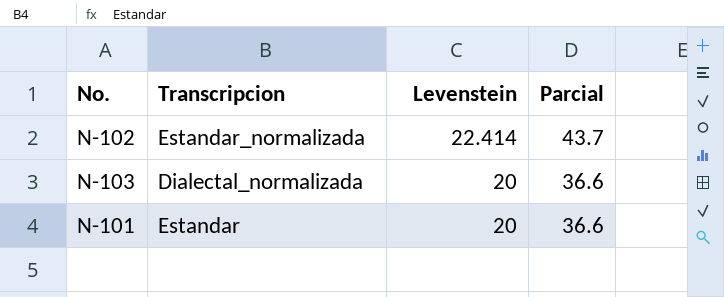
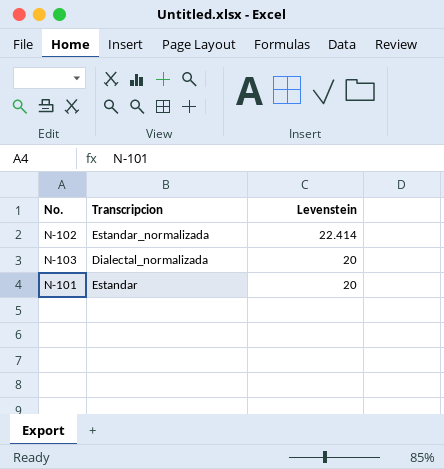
column Parcial | position: 4 -> none

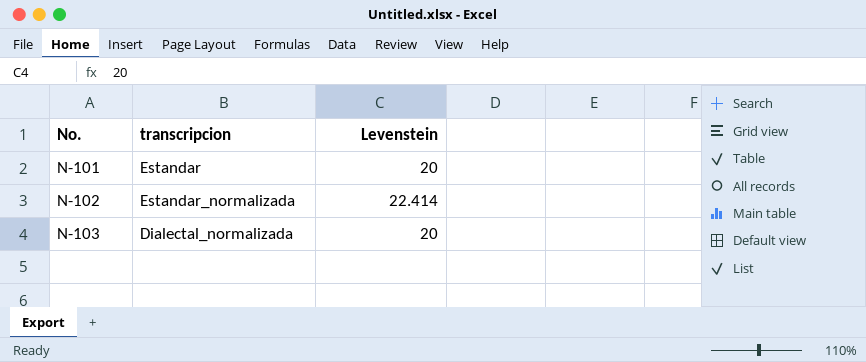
row order: Levenstein descending -> No. ascending
column name: Transcripcion -> transcripcion

